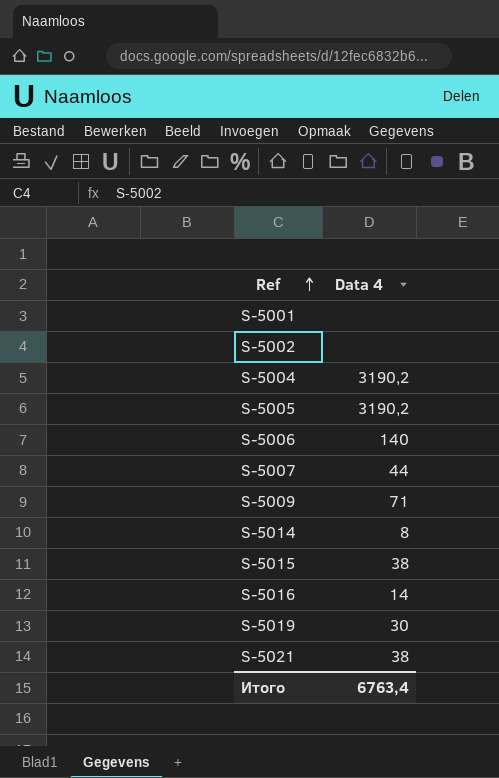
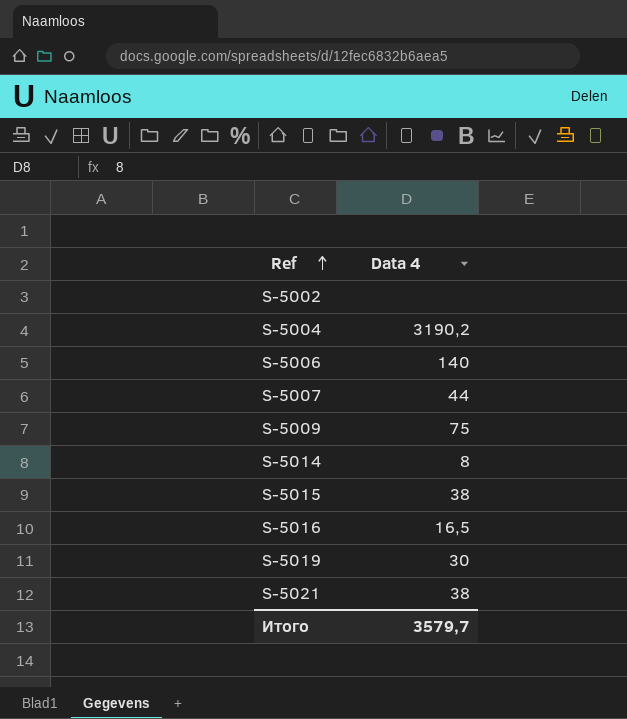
row S-5001: none -> none
row S-5005: 3190,2 -> none
S-5009 | Data 4: 71 -> 75
S-5016 | Data 4: 14 -> 16,5
Итого | Data 4: 6763,4 -> 3579,7

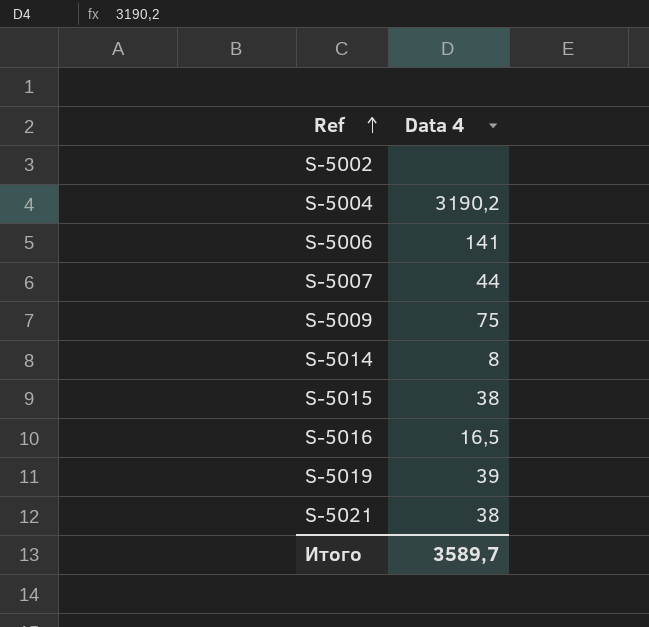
S-5006 | Data 4: 140 -> 141
S-5019 | Data 4: 30 -> 39
Итого | Data 4: 3579,7 -> 3589,7

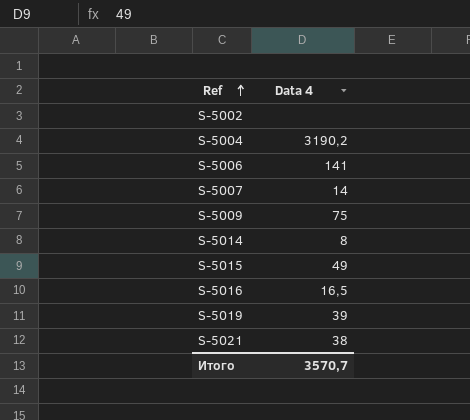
S-5007 | Data 4: 44 -> 14
S-5015 | Data 4: 38 -> 49
Итого | Data 4: 3589,7 -> 3570,7

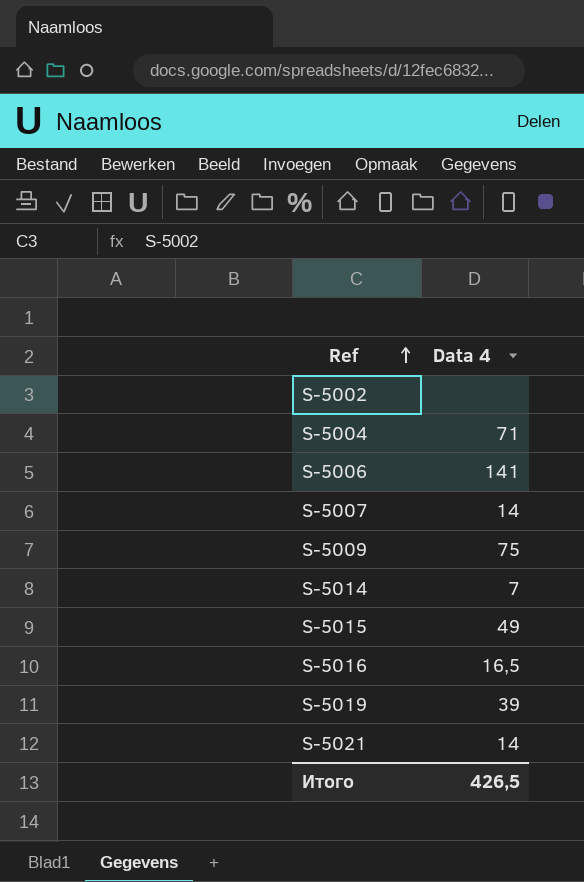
S-5004 | Data 4: 3190,2 -> 71
S-5014 | Data 4: 8 -> 7
S-5021 | Data 4: 38 -> 14
Итого | Data 4: 3570,7 -> 426,5

